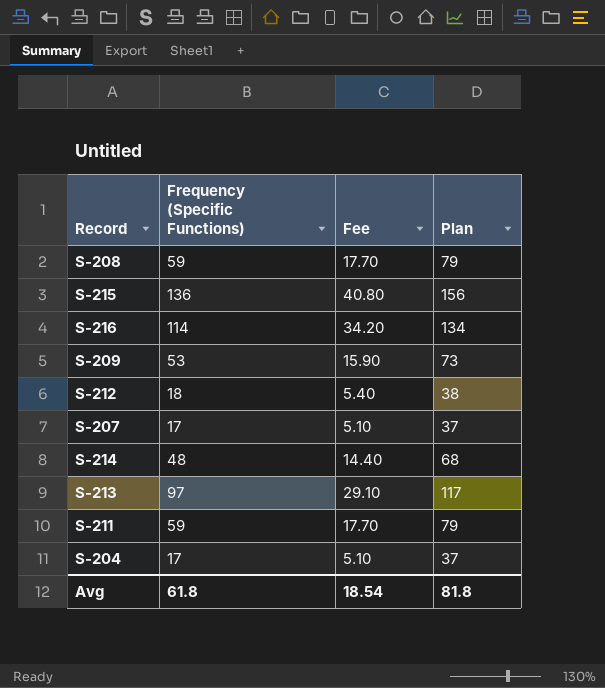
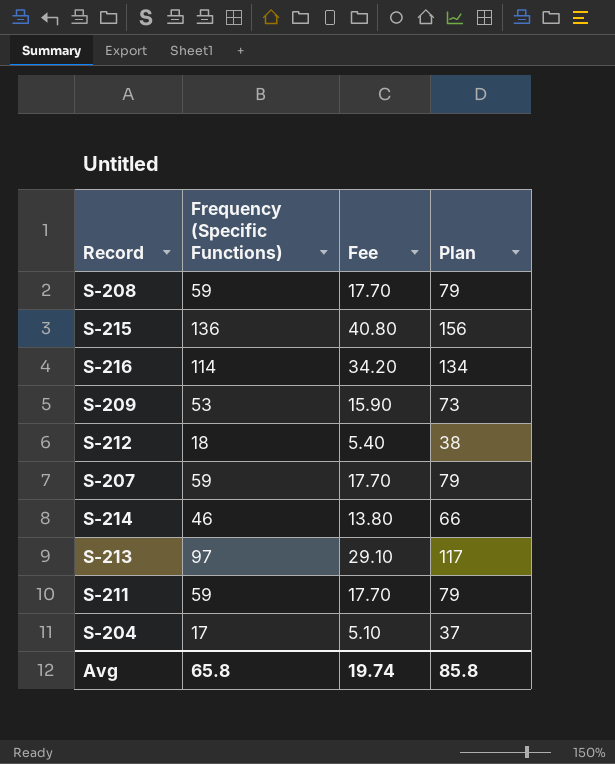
S-207 | Frequency (Specific Functions): 17 -> 59
S-207 | Fee: 5.10 -> 17.70
S-207 | Plan: 37 -> 79
S-214 | Frequency (Specific Functions): 48 -> 46
S-214 | Fee: 14.40 -> 13.80
S-214 | Plan: 68 -> 66
Avg | Frequency (Specific Functions): 61.8 -> 65.8
Avg | Fee: 18.54 -> 19.74
Avg | Plan: 81.8 -> 85.8

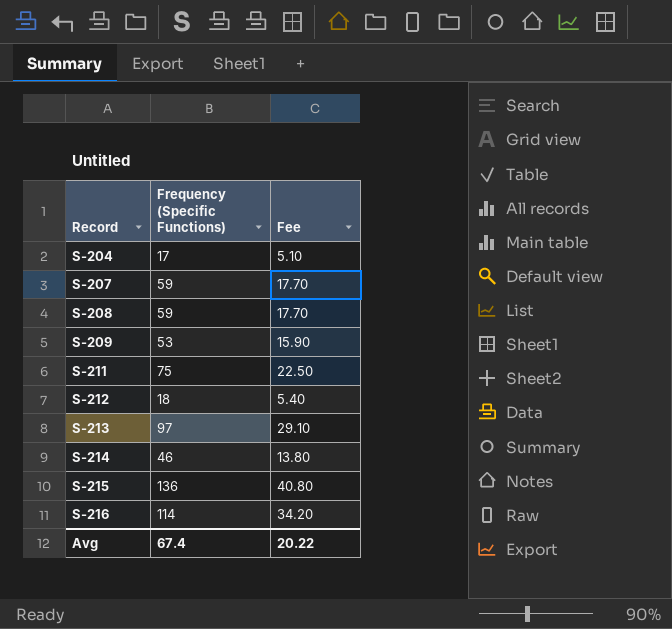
row order: none -> Record ascending
column Plan | formula: [Frequency (Specific Functions)] + 20 -> none
S-211 | Frequency (Specific Functions): 59 -> 75
S-211 | Fee: 17.70 -> 22.50
Avg | Frequency (Specific Functions): 65.8 -> 67.4
Avg | Fee: 19.74 -> 20.22

